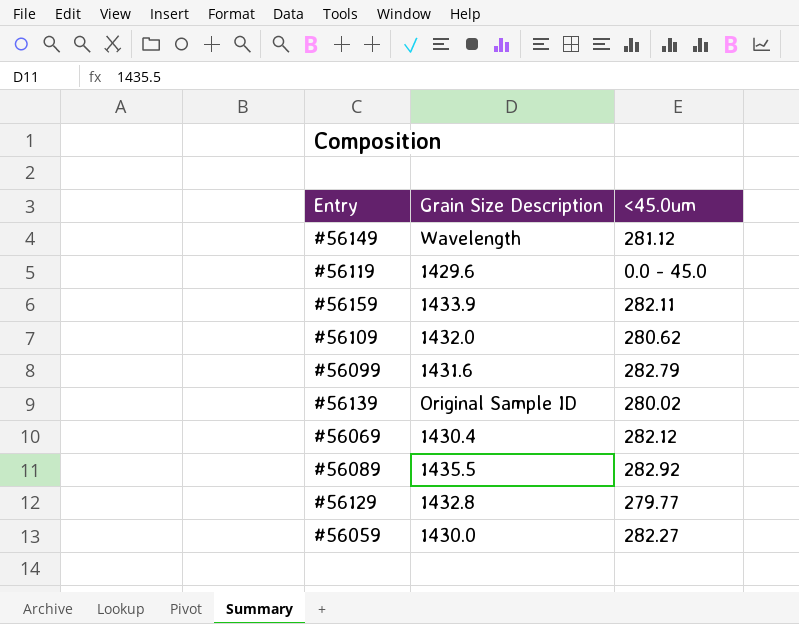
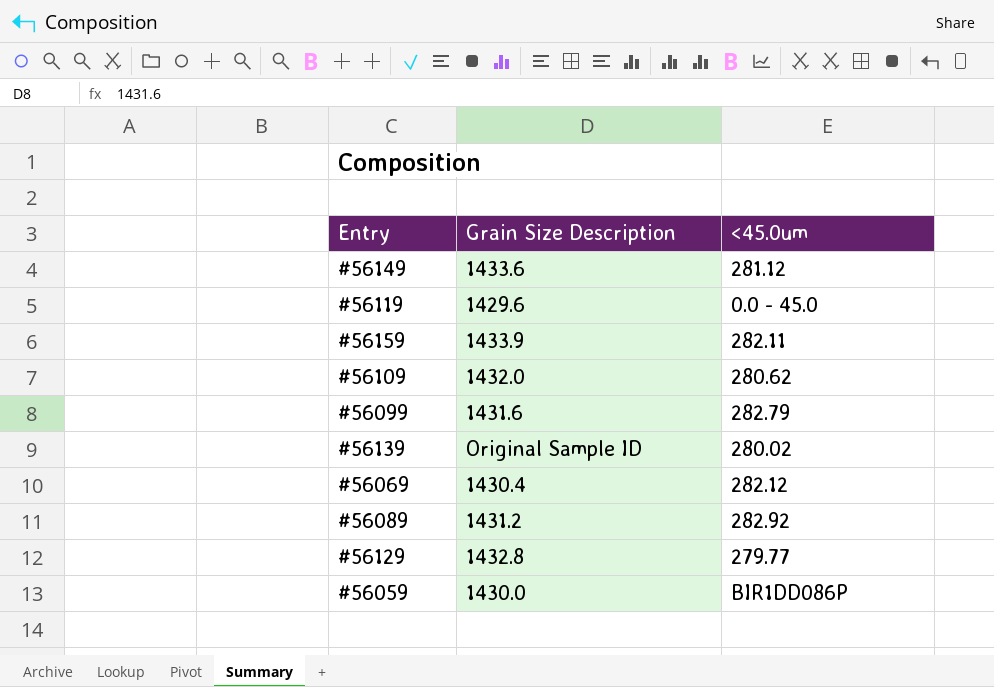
#56149 | Grain Size Description: Wavelength -> 1433.6
#56089 | Grain Size Description: 1435.5 -> 1431.2
#56059 | <45.0um: 282.27 -> BIR1DD086P

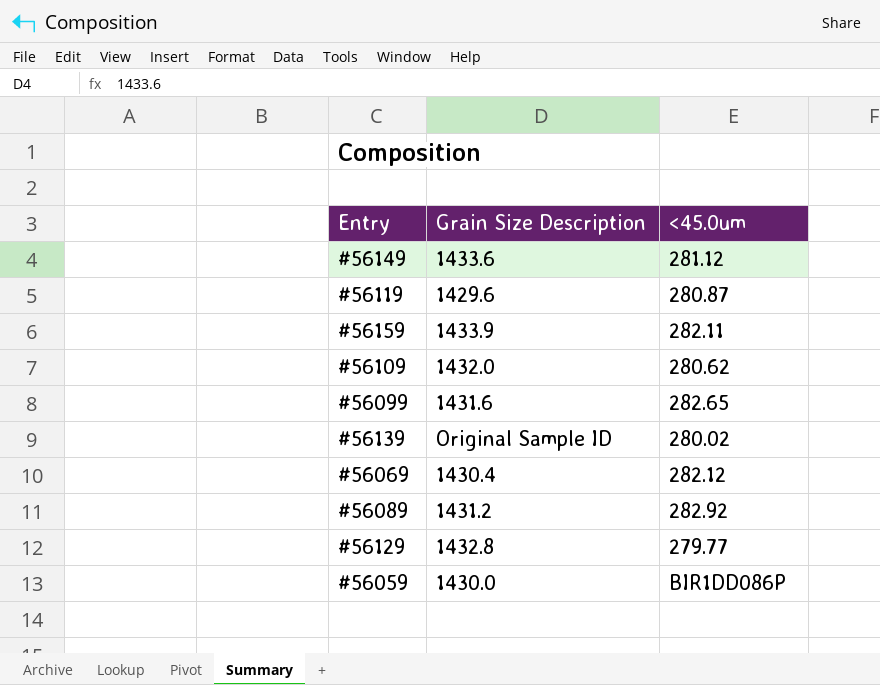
#56119 | <45.0um: 0.0 - 45.0 -> 280.87
#56099 | <45.0um: 282.79 -> 282.65

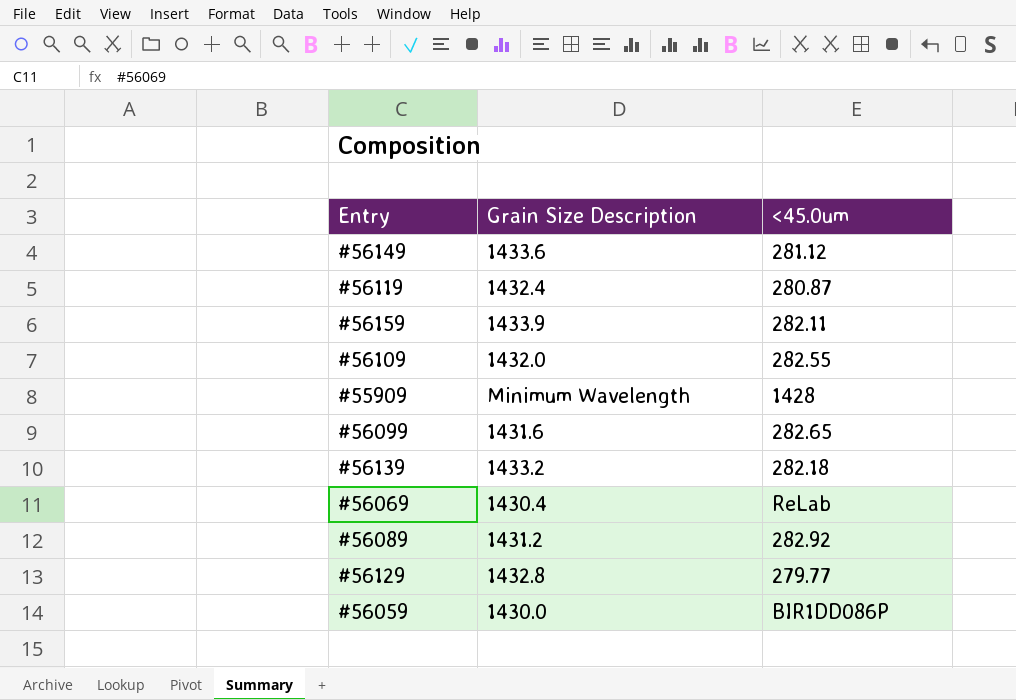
#56119 | Grain Size Description: 1429.6 -> 1432.4
#56109 | <45.0um: 280.62 -> 282.55
row #55909: none -> Minimum Wavelength | 1428
#56139 | Grain Size Description: Original Sample ID -> 1433.2
#56139 | <45.0um: 280.02 -> 282.18
#56069 | <45.0um: 282.12 -> ReLab

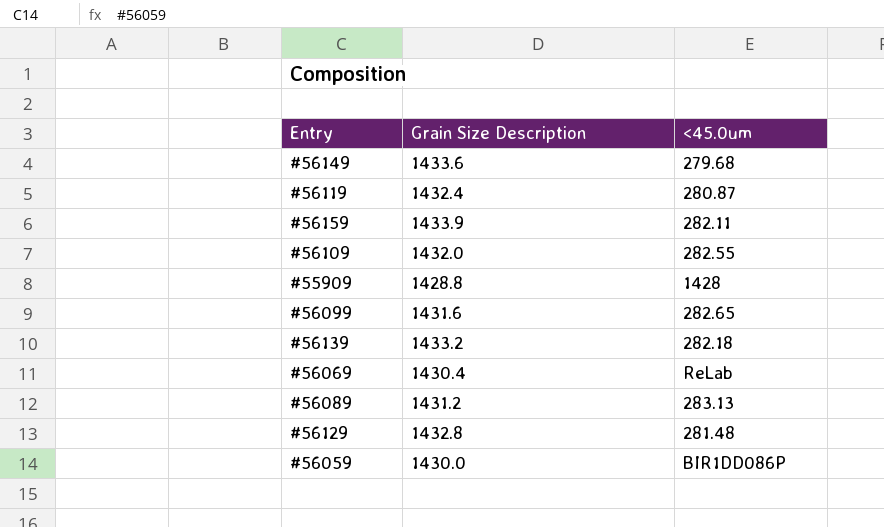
#56149 | <45.0um: 281.12 -> 279.68
#55909 | Grain Size Description: Minimum Wavelength -> 1428.8
#56089 | <45.0um: 282.92 -> 283.13
#56129 | <45.0um: 279.77 -> 281.48

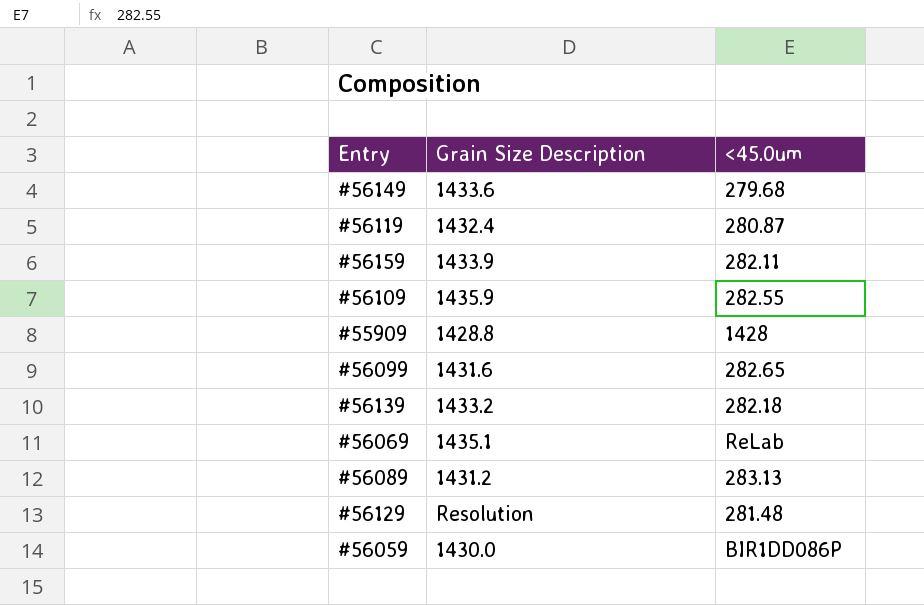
#56109 | Grain Size Description: 1432.0 -> 1435.9
#56069 | Grain Size Description: 1430.4 -> 1435.1
#56129 | Grain Size Description: 1432.8 -> Resolution

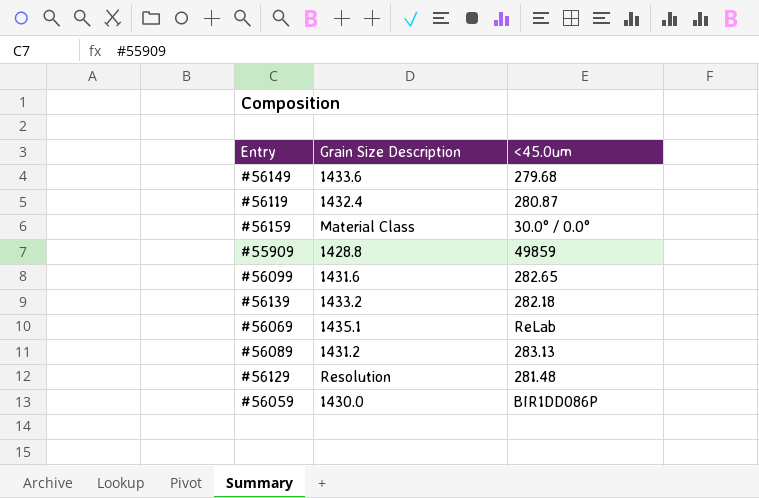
row #56109: 1435.9 | 282.55 -> none
#56159 | Grain Size Description: 1433.9 -> Material Class
#56159 | <45.0um: 282.11 -> 30.0° / 0.0°
#55909 | <45.0um: 1428 -> 49859

